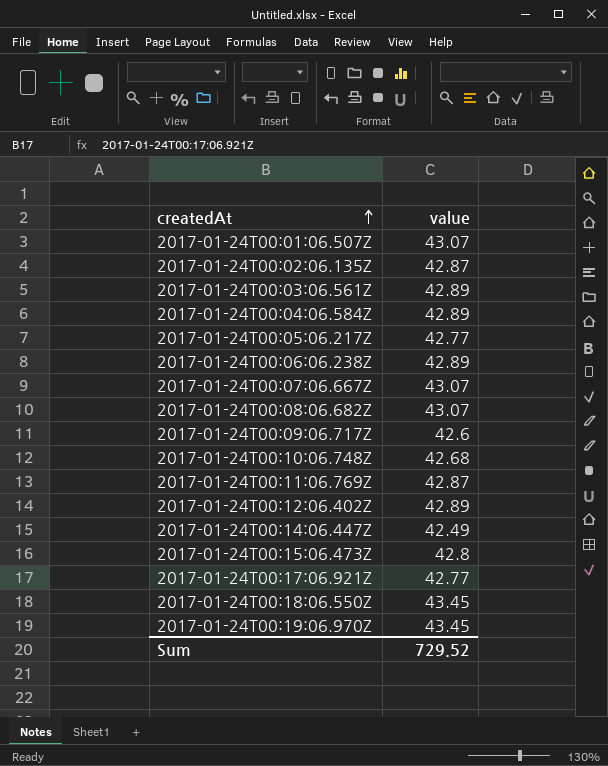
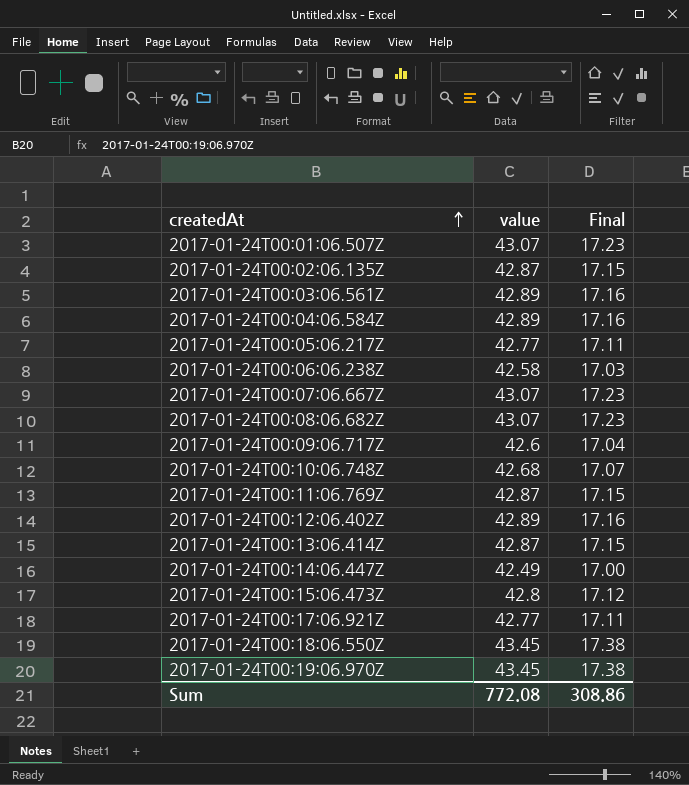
column Final | formula: none -> [value] * 0.4
2017-01-24T00:06:06.238Z | value: 42.89 -> 42.58
row 2017-01-24T00:13:06.414Z: none -> 42.87 | 17.15
Sum | value: 729.52 -> 772.08

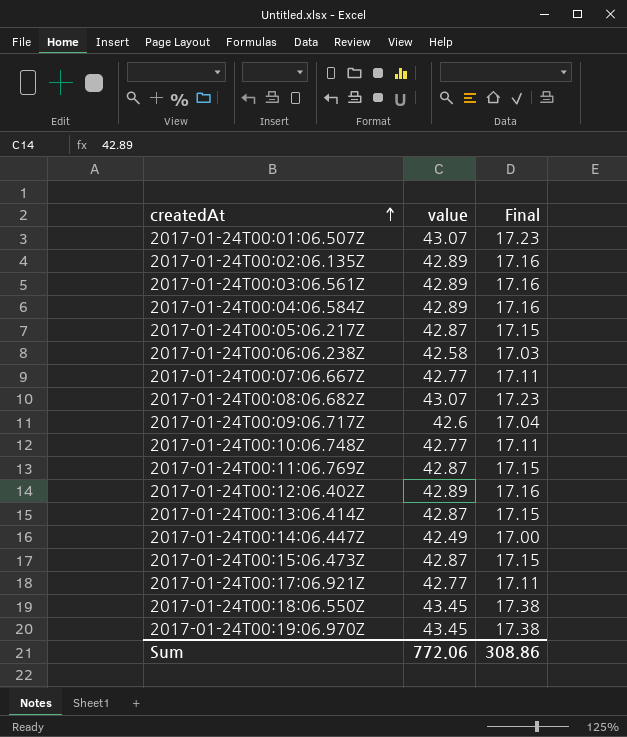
2017-01-24T00:02:06.135Z | value: 42.87 -> 42.89
2017-01-24T00:02:06.135Z | Final: 17.15 -> 17.16
2017-01-24T00:05:06.217Z | value: 42.77 -> 42.87
2017-01-24T00:05:06.217Z | Final: 17.11 -> 17.15
2017-01-24T00:07:06.667Z | value: 43.07 -> 42.77
2017-01-24T00:07:06.667Z | Final: 17.23 -> 17.11
2017-01-24T00:10:06.748Z | value: 42.68 -> 42.77
2017-01-24T00:10:06.748Z | Final: 17.07 -> 17.11
2017-01-24T00:15:06.473Z | value: 42.8 -> 42.87
2017-01-24T00:15:06.473Z | Final: 17.12 -> 17.15
Sum | value: 772.08 -> 772.06

